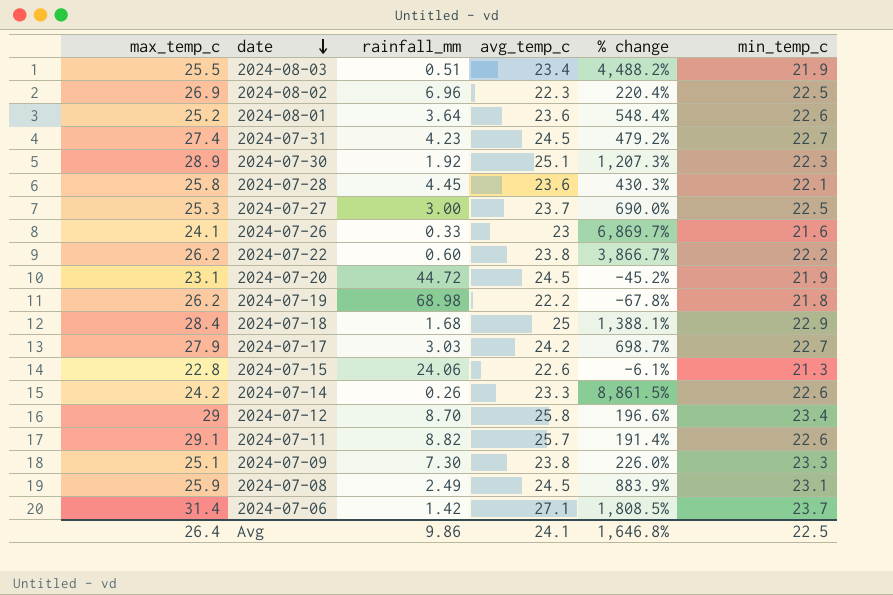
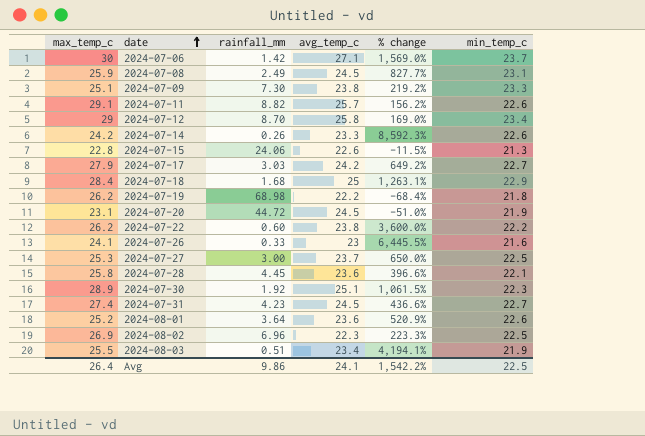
row order: date descending -> date ascending
column % change | formula: ([avg_temp_c] - [rainfall_mm]) / [rainfall_mm] -> ([min_temp_c] - [rainfall_mm]) / [rainfall_mm]
2024-07-06 | max_temp_c: 31.4 -> 30
Avg | % change: 1,646.8% -> 1,542.2%

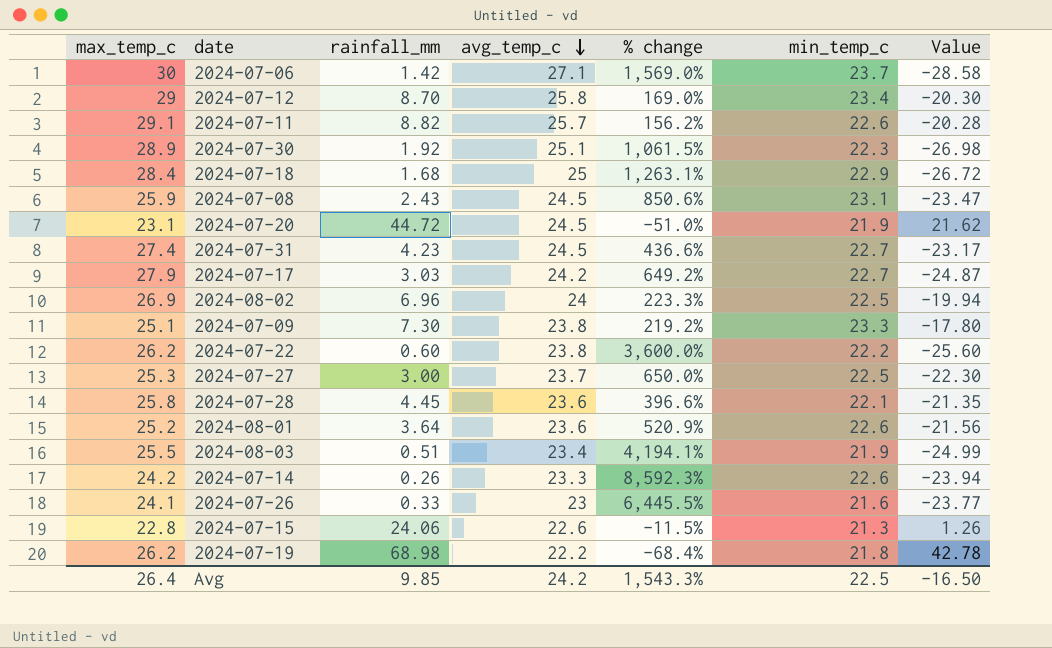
row order: date ascending -> avg_temp_c descending
column Value | formula: none -> [rainfall_mm] - [max_temp_c]
2024-07-08 | rainfall_mm: 2.49 -> 2.43
2024-07-08 | % change: 827.7% -> 850.6%
2024-08-02 | avg_temp_c: 22.3 -> 24
Avg | rainfall_mm: 9.86 -> 9.85
Avg | avg_temp_c: 24.1 -> 24.2
Avg | % change: 1,542.2% -> 1,543.3%

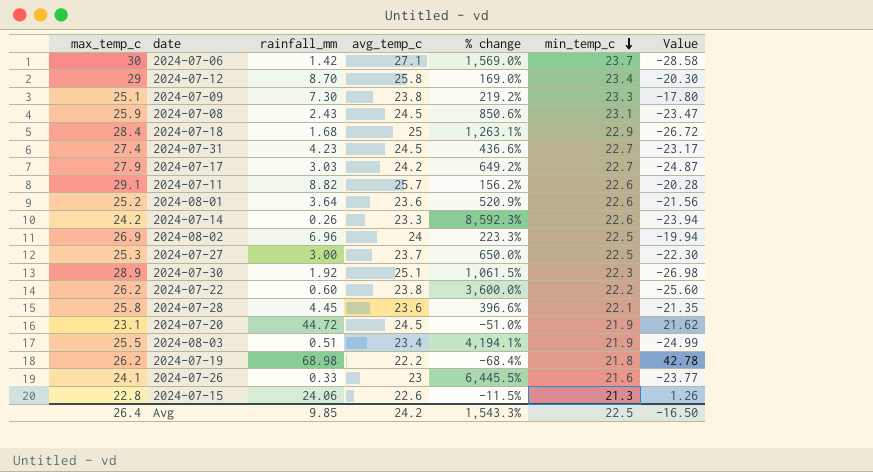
row order: avg_temp_c descending -> min_temp_c descending

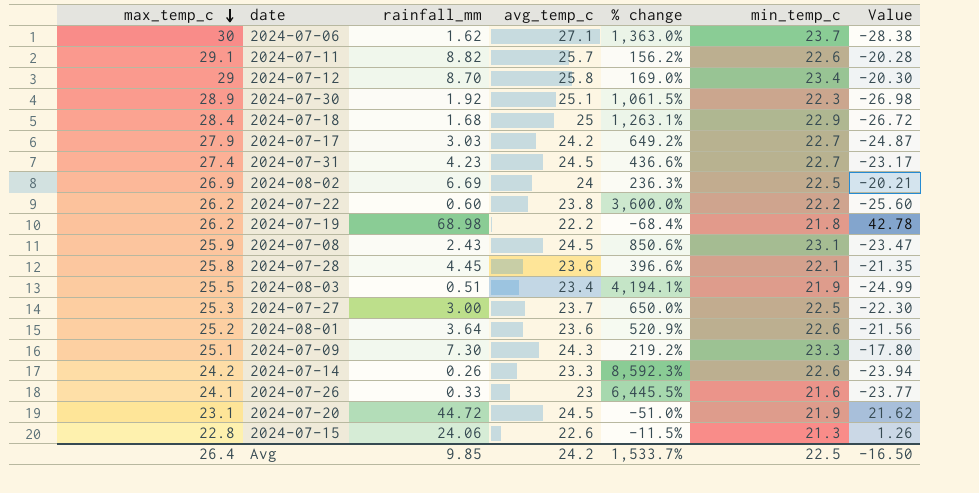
row order: min_temp_c descending -> max_temp_c descending
2024-07-06 | rainfall_mm: 1.42 -> 1.62
2024-07-06 | % change: 1,569.0% -> 1,363.0%
2024-07-06 | Value: -28.58 -> -28.38
2024-08-02 | rainfall_mm: 6.96 -> 6.69
2024-08-02 | % change: 223.3% -> 236.3%
2024-08-02 | Value: -19.94 -> -20.21
2024-07-09 | avg_temp_c: 23.8 -> 24.3
Avg | % change: 1,543.3% -> 1,533.7%

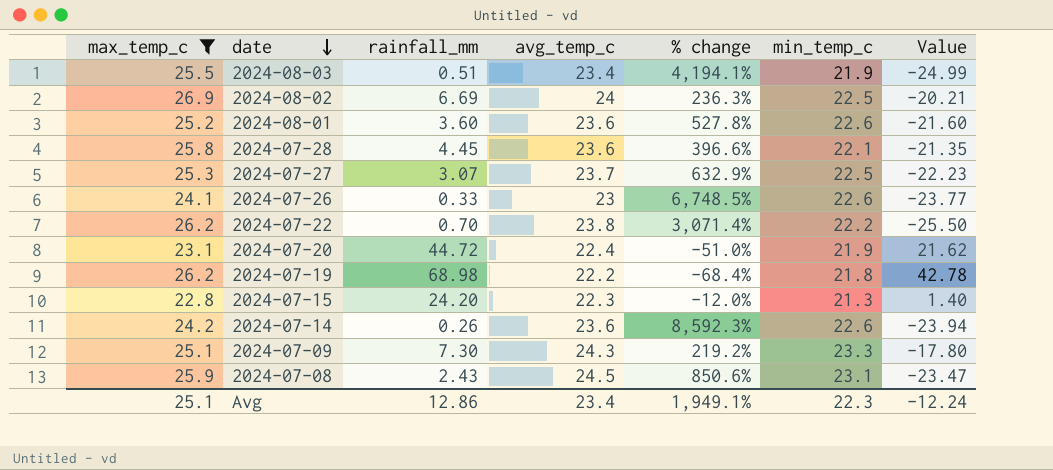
filter: none -> max_temp_c <= 26.9
row order: max_temp_c descending -> date descending
2024-08-01 | rainfall_mm: 3.64 -> 3.60
2024-08-01 | % change: 520.9% -> 527.8%
2024-08-01 | Value: -21.56 -> -21.60
2024-07-27 | rainfall_mm: 3.00 -> 3.07
2024-07-27 | % change: 650.0% -> 632.9%
2024-07-27 | Value: -22.30 -> -22.23
2024-07-26 | % change: 6,445.5% -> 6,748.5%
2024-07-26 | min_temp_c: 21.6 -> 22.6
2024-07-22 | rainfall_mm: 0.60 -> 0.70
2024-07-22 | % change: 3,600.0% -> 3,071.4%
2024-07-22 | Value: -25.60 -> -25.50
2024-07-20 | avg_temp_c: 24.5 -> 22.4
2024-07-15 | rainfall_mm: 24.06 -> 24.20
2024-07-15 | avg_temp_c: 22.6 -> 22.3
2024-07-15 | % change: -11.5% -> -12.0%
2024-07-15 | Value: 1.26 -> 1.40
2024-07-14 | avg_temp_c: 23.3 -> 23.6
Avg | max_temp_c: 26.4 -> 25.1
Avg | rainfall_mm: 9.85 -> 12.86
Avg | avg_temp_c: 24.2 -> 23.4
Avg | % change: 1,533.7% -> 1,949.1%
Avg | min_temp_c: 22.5 -> 22.3
Avg | Value: -16.50 -> -12.24

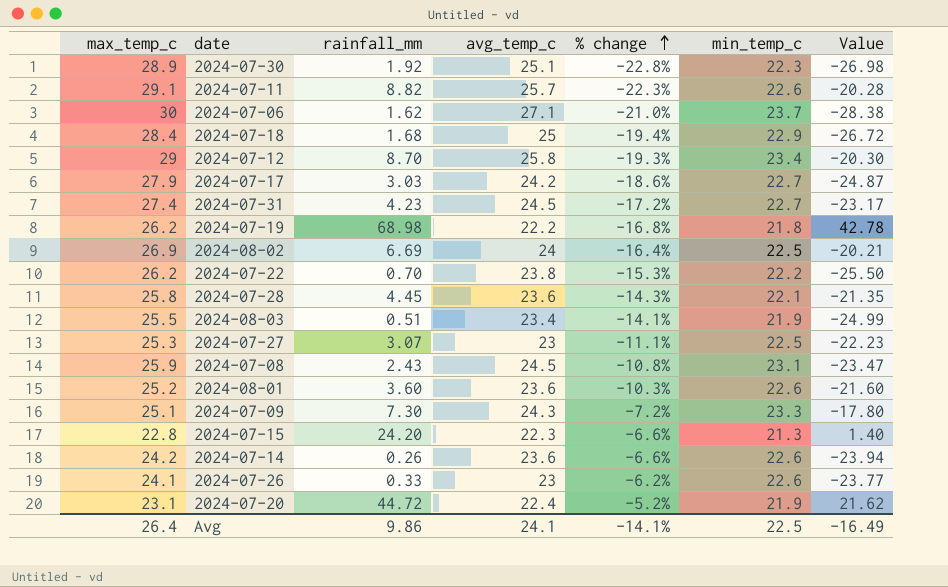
filter: max_temp_c <= 26.9 -> none
row order: date descending -> % change ascending
column % change | formula: ([min_temp_c] - [rainfall_mm]) / [rainfall_mm] -> ([min_temp_c] - [max_temp_c]) / [max_temp_c]
2024-07-27 | avg_temp_c: 23.7 -> 23
Avg | max_temp_c: 25.1 -> 26.4
Avg | rainfall_mm: 12.86 -> 9.86
Avg | avg_temp_c: 23.4 -> 24.1
Avg | % change: 1,949.1% -> -14.1%
Avg | min_temp_c: 22.3 -> 22.5
Avg | Value: -12.24 -> -16.49

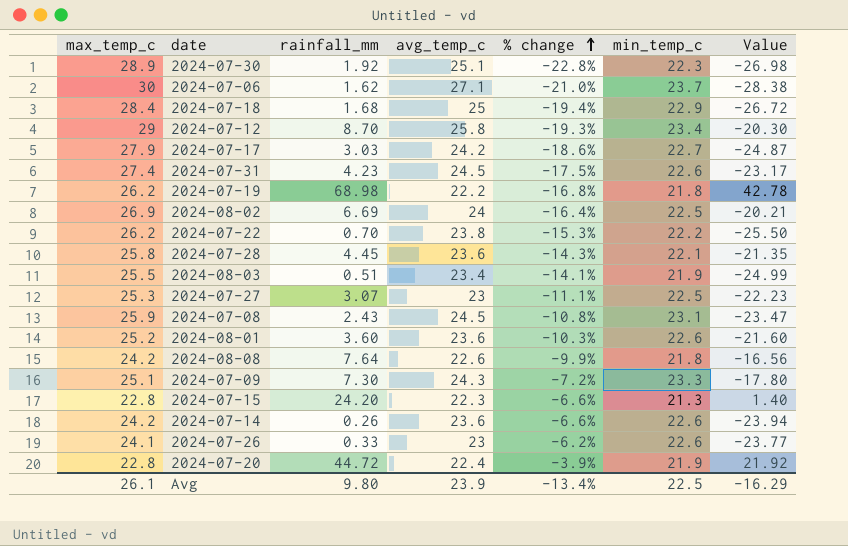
row 2024-07-11: 29.1 | 8.82 | 25.7 | -22.3% | 22.6 | -20.28 -> none
2024-07-31 | % change: -17.2% -> -17.5%
2024-07-31 | min_temp_c: 22.7 -> 22.6
row 2024-08-08: none -> 24.2 | 7.64 | 22.6 | -9.9% | 21.8 | -16.56
2024-07-20 | max_temp_c: 23.1 -> 22.8
2024-07-20 | % change: -5.2% -> -3.9%
2024-07-20 | Value: 21.62 -> 21.92
Avg | max_temp_c: 26.4 -> 26.1
Avg | rainfall_mm: 9.86 -> 9.80
Avg | avg_temp_c: 24.1 -> 23.9
Avg | % change: -14.1% -> -13.4%
Avg | Value: -16.49 -> -16.29

